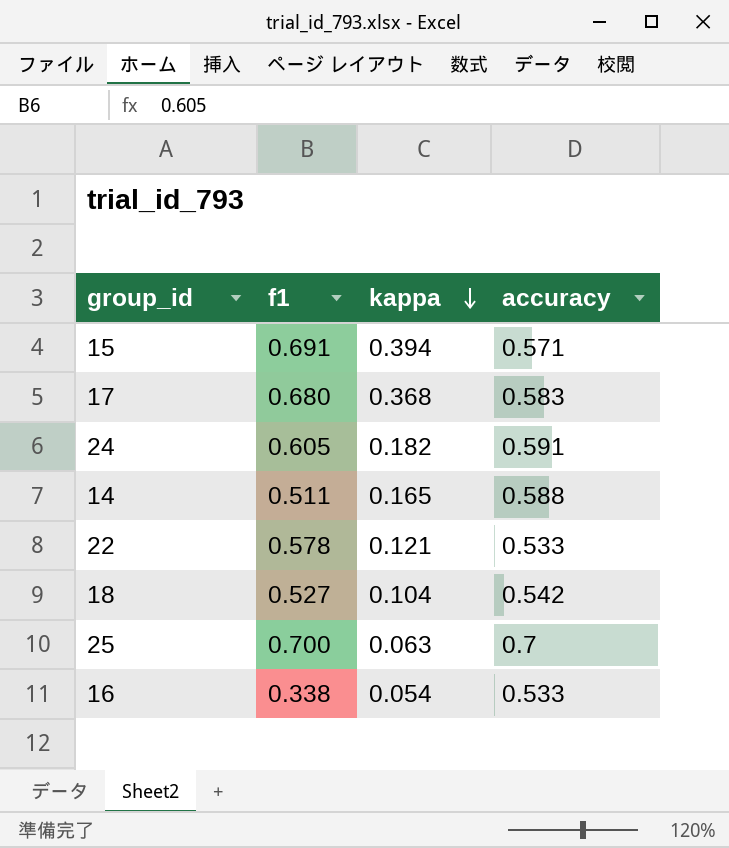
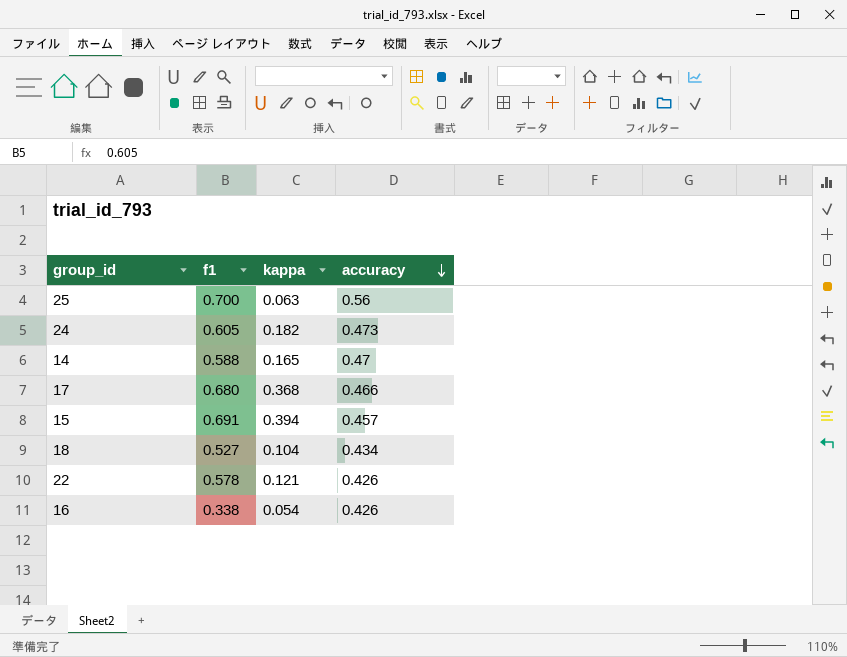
row order: kappa descending -> accuracy descending
25 | accuracy: 0.7 -> 0.56
24 | accuracy: 0.591 -> 0.473
14 | f1: 0.511 -> 0.588
14 | accuracy: 0.588 -> 0.47
17 | accuracy: 0.583 -> 0.466
15 | accuracy: 0.571 -> 0.457
18 | accuracy: 0.542 -> 0.434
22 | accuracy: 0.533 -> 0.426
16 | accuracy: 0.533 -> 0.426

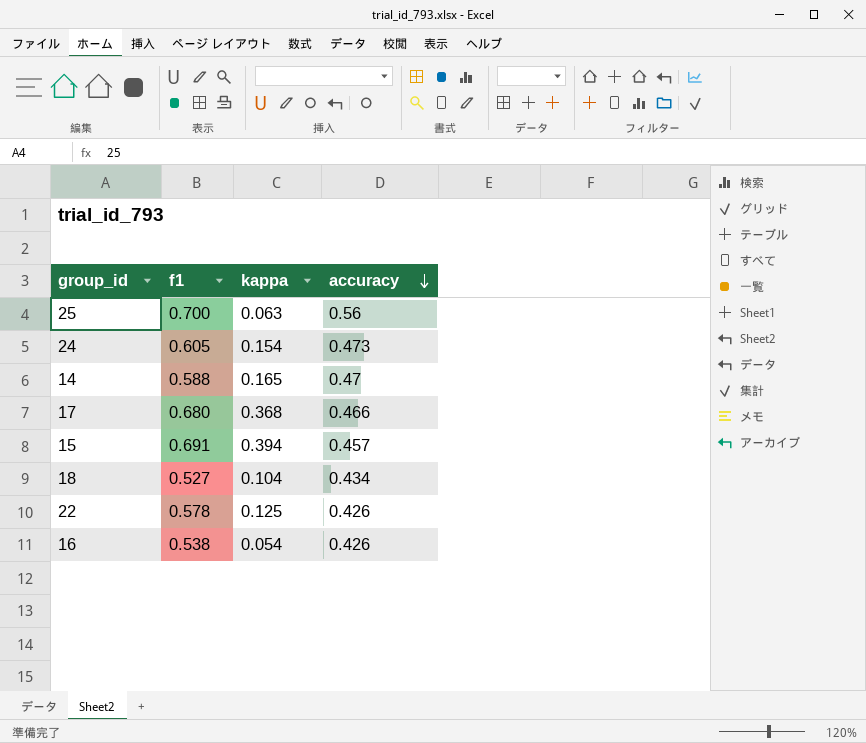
24 | kappa: 0.182 -> 0.154
22 | kappa: 0.121 -> 0.125
16 | f1: 0.338 -> 0.538

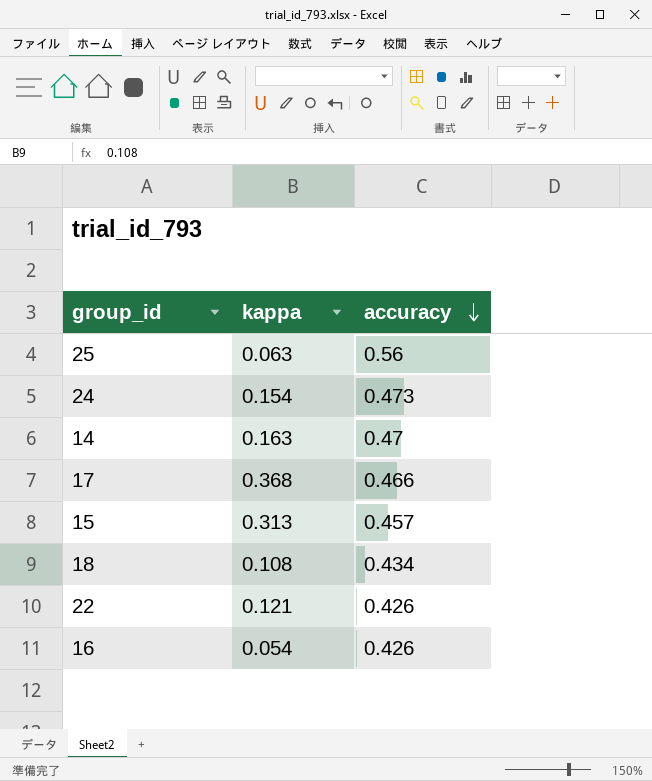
column f1 | position: 2 -> none
14 | kappa: 0.165 -> 0.163
15 | kappa: 0.394 -> 0.313
18 | kappa: 0.104 -> 0.108
22 | kappa: 0.125 -> 0.121

